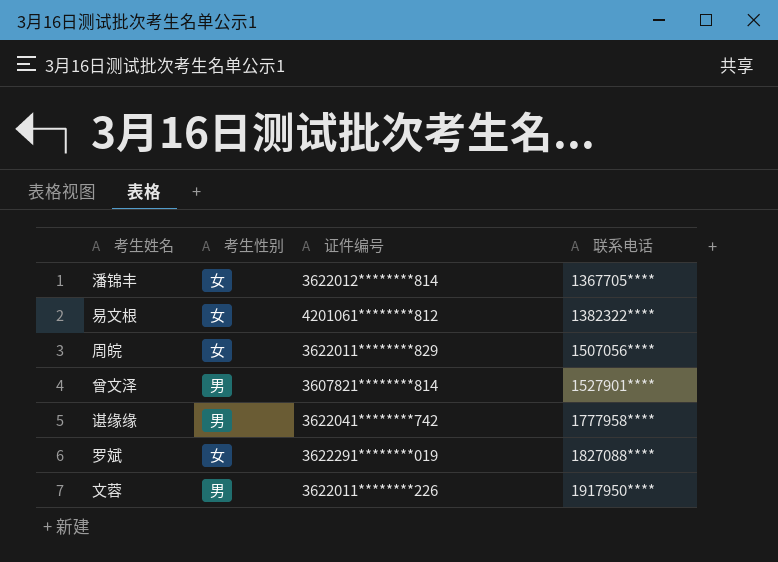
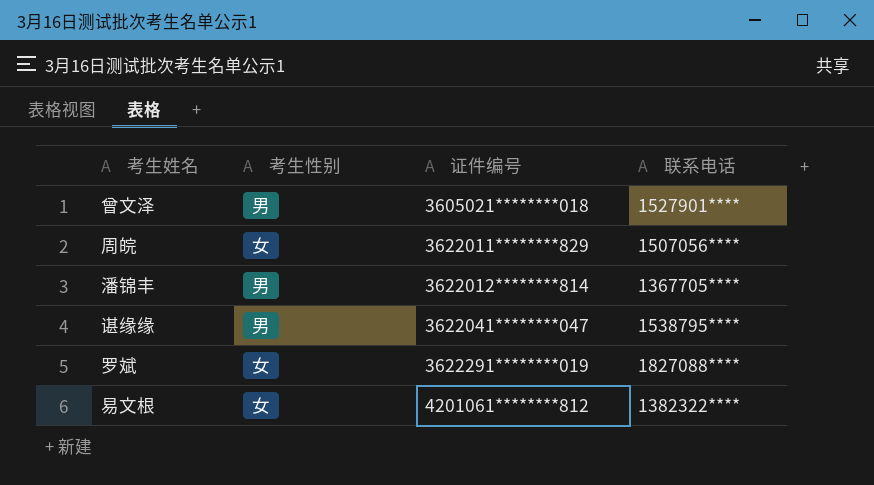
row order: 联系电话 ascending -> 证件编号 ascending
row 文蓉: 男 | 3622011********226 | 1917950**** -> none
曾文泽 | 证件编号: 3607821********814 -> 3605021********018
潘锦丰 | 考生性别: 女 -> 男
谌缘缘 | 证件编号: 3622041********742 -> 3622041********047
谌缘缘 | 联系电话: 1777958**** -> 1538795****

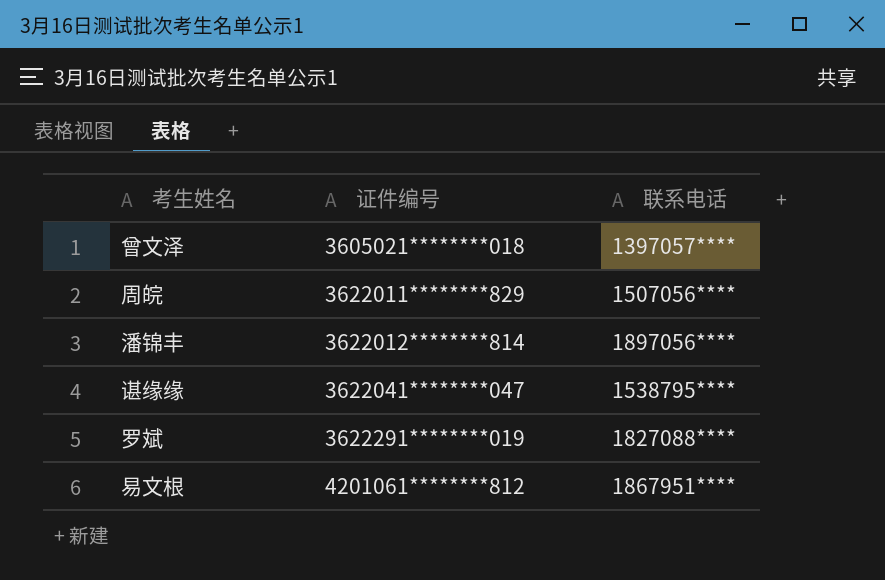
column 考生性别 | position: 2 -> none
曾文泽 | 联系电话: 1527901**** -> 1397057****
潘锦丰 | 联系电话: 1367705**** -> 1897056****
易文根 | 联系电话: 1382322**** -> 1867951****

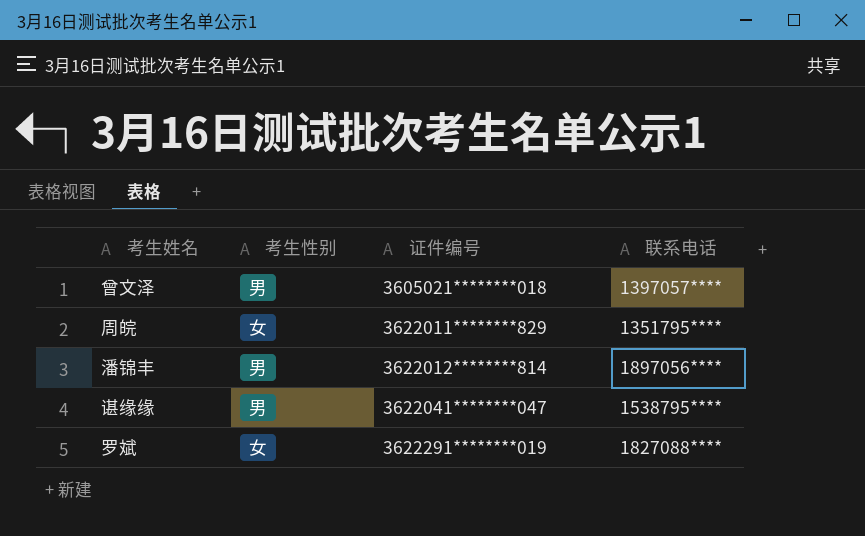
column 考生性别 | position: none -> 2
row 易文根: 4201061********812 | 1867951**** -> none
周皖 | 联系电话: 1507056**** -> 1351795****

